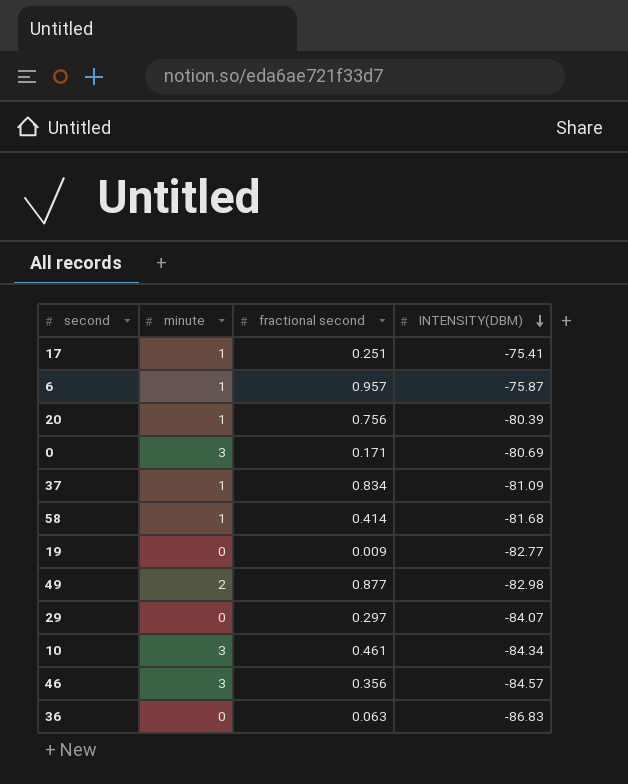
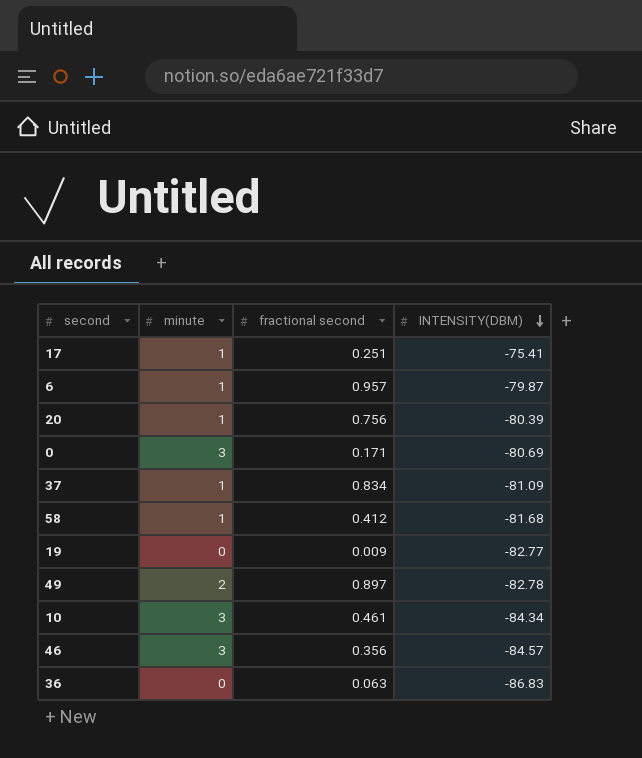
row 29: 0 | 0.297 | -84.07 -> none
6 | INTENSITY(DBM): -75.87 -> -79.87
58 | fractional second: 0.414 -> 0.412
49 | fractional second: 0.877 -> 0.897
49 | INTENSITY(DBM): -82.98 -> -82.78

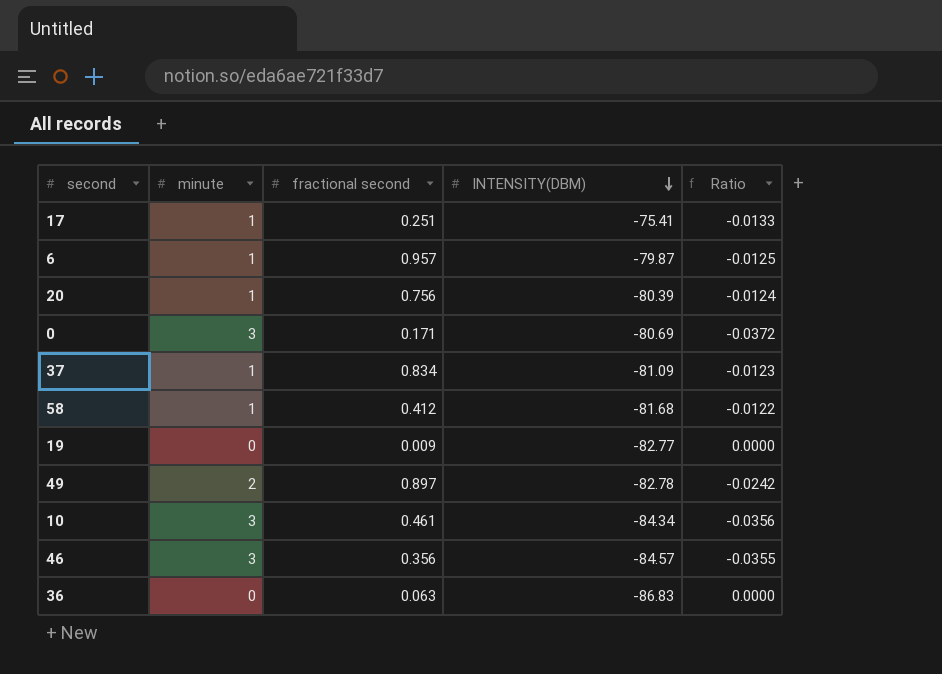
column Ratio | formula: none -> [minute] / [INTENSITY(DBM)]

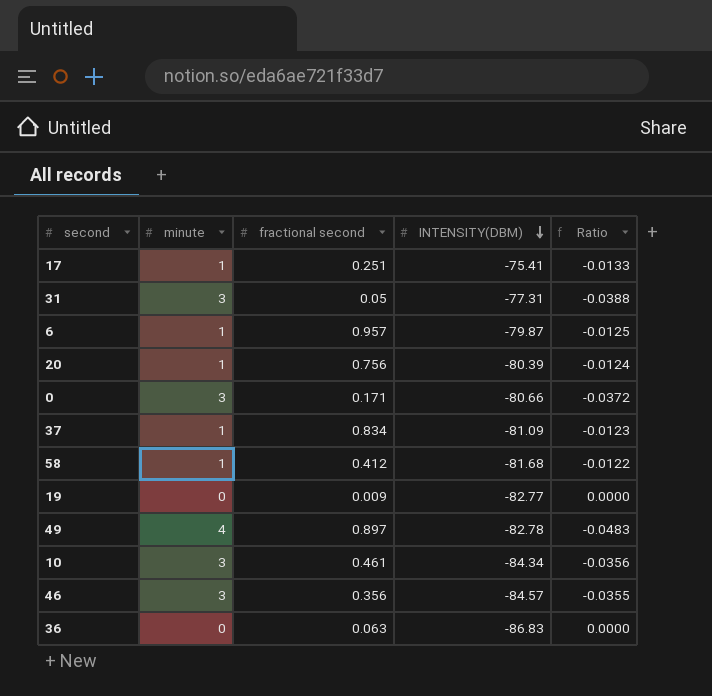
row 31: none -> 3 | 0.05 | -77.31 | -0.0388
0 | INTENSITY(DBM): -80.69 -> -80.66
49 | minute: 2 -> 4
49 | Ratio: -0.0242 -> -0.0483

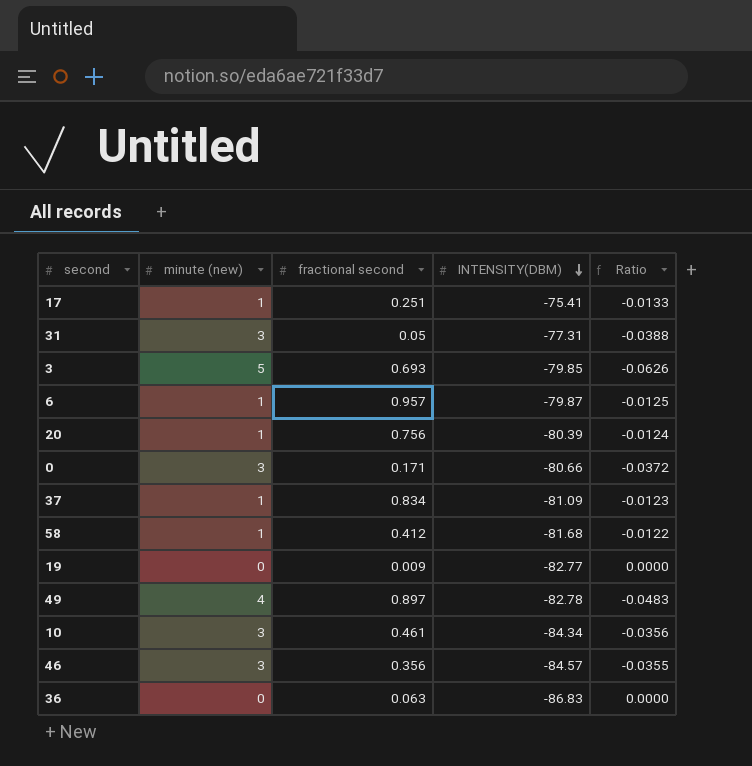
column name: minute -> minute (new)
row 3: none -> 5 | 0.693 | -79.85 | -0.0626

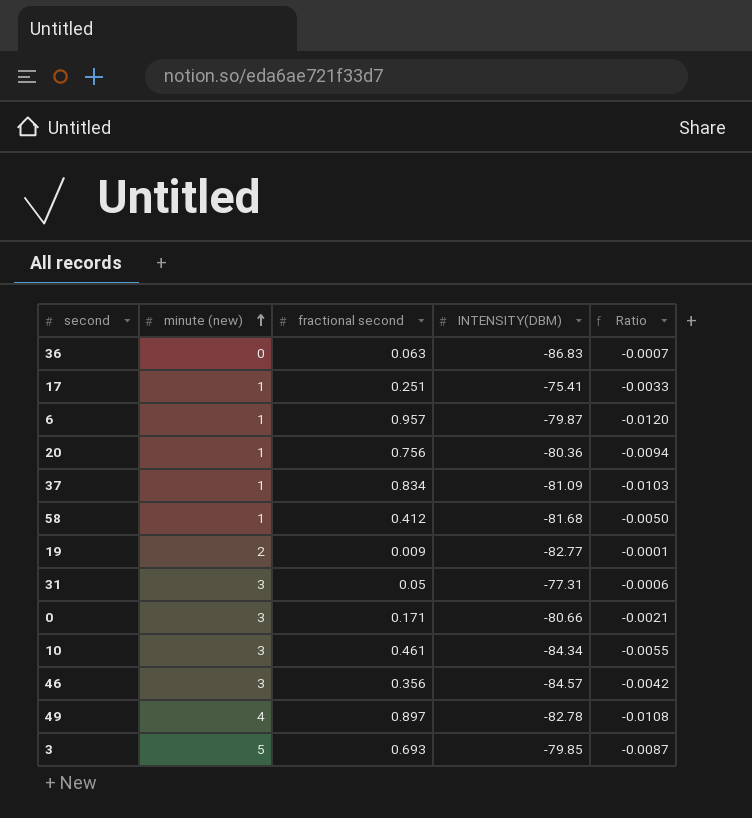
row order: INTENSITY(DBM) descending -> minute (new) ascending
column Ratio | formula: [minute (new)] / [INTENSITY(DBM)] -> [fractional second] / [INTENSITY(DBM)]
20 | INTENSITY(DBM): -80.39 -> -80.36
19 | minute (new): 0 -> 2

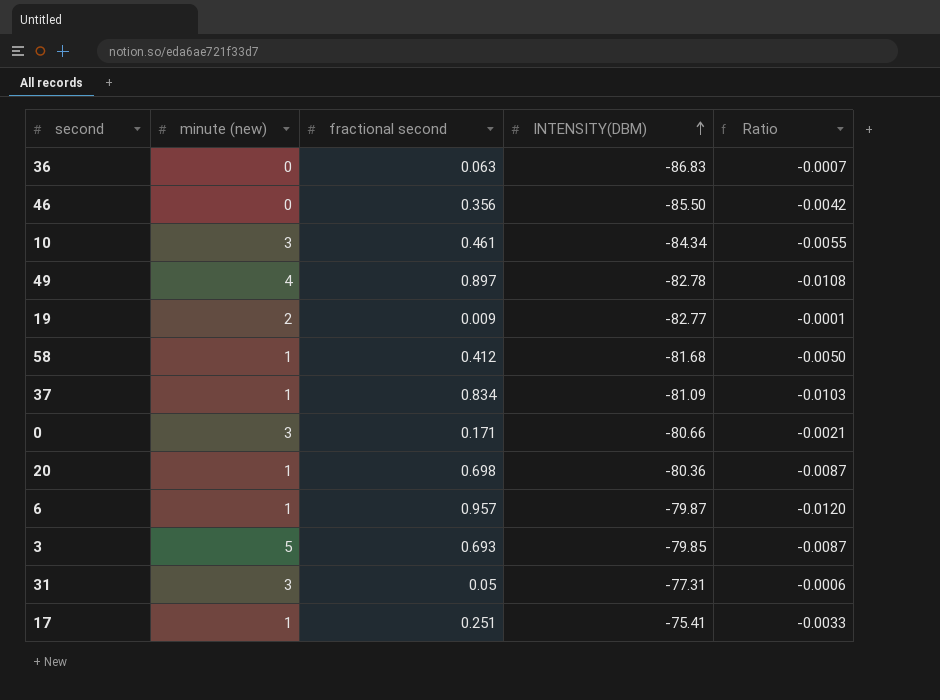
row order: minute (new) ascending -> INTENSITY(DBM) ascending
46 | minute (new): 3 -> 0
46 | INTENSITY(DBM): -84.57 -> -85.50
20 | fractional second: 0.756 -> 0.698
20 | Ratio: -0.0094 -> -0.0087

